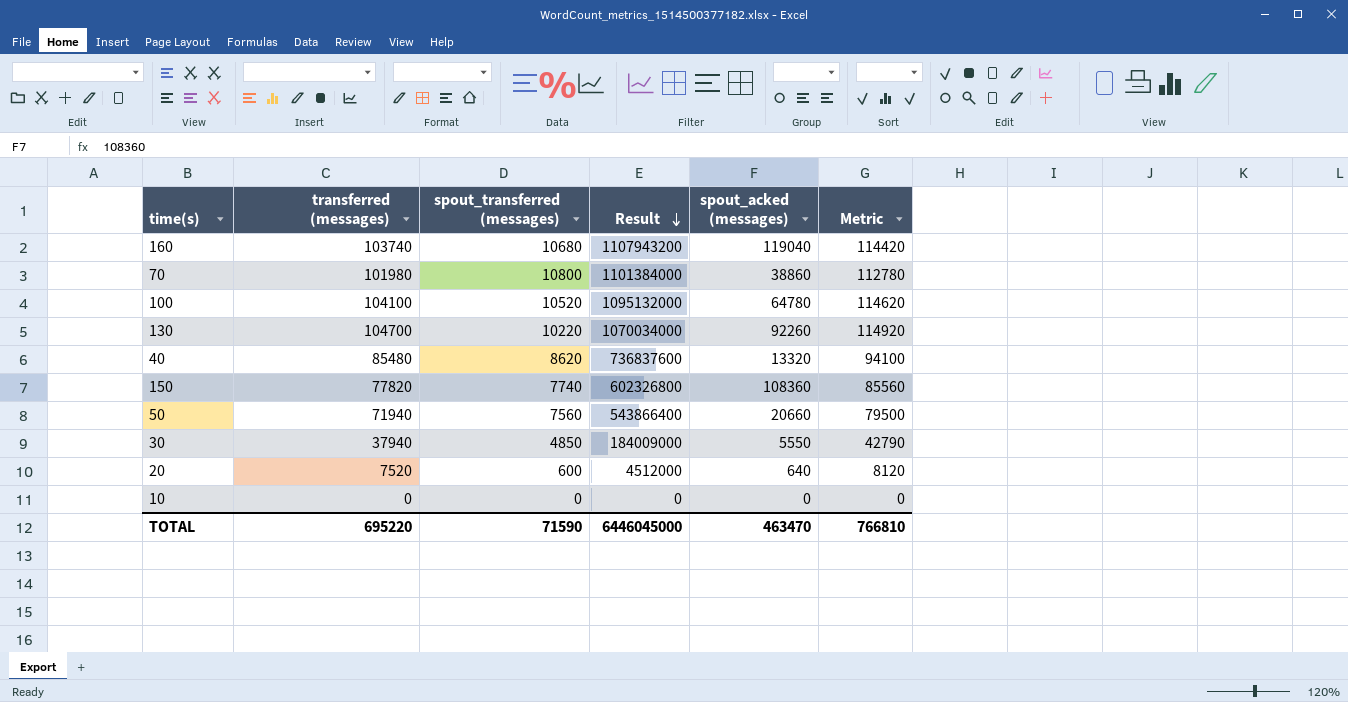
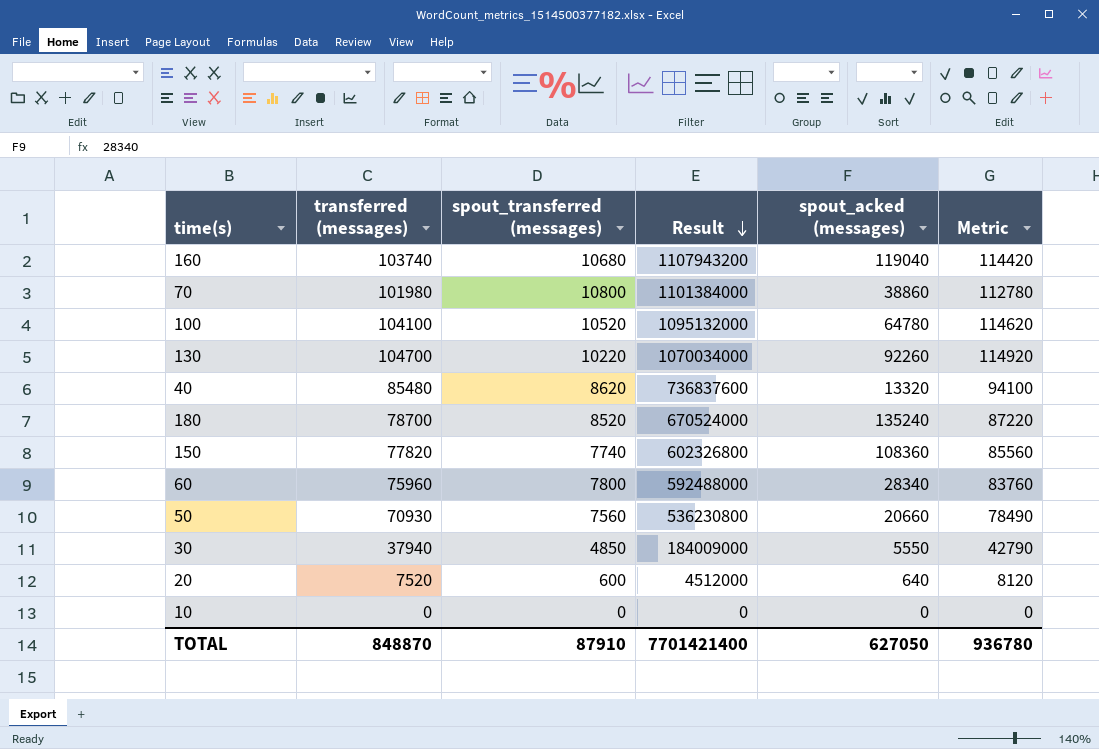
row 180: none -> 78700 | 8520 | 670524000 | 135240 | 87220
row 60: none -> 75960 | 7800 | 592488000 | 28340 | 83760
50 | transferred (messages): 71940 -> 70930
50 | Result: 543866400 -> 536230800
50 | Metric: 79500 -> 78490
TOTAL | transferred (messages): 695220 -> 848870
TOTAL | spout_transferred (messages): 71590 -> 87910
TOTAL | Result: 6446045000 -> 7701421400
TOTAL | spout_acked (messages): 463470 -> 627050
TOTAL | Metric: 766810 -> 936780

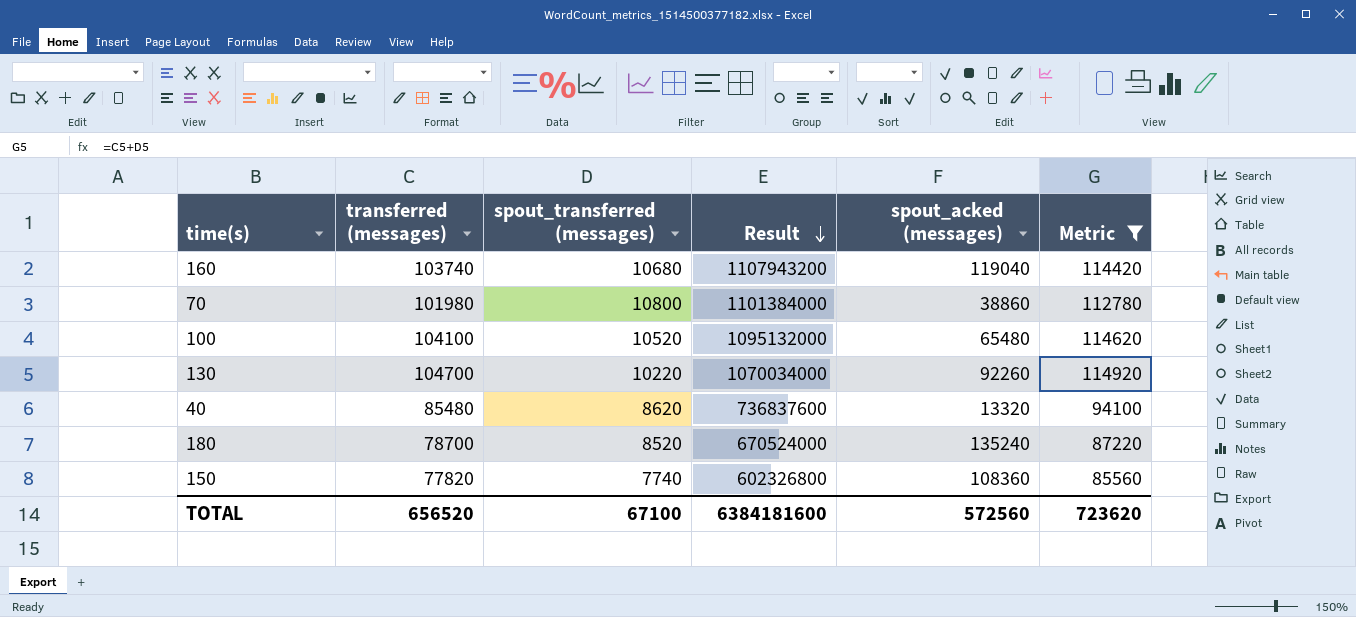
filter: none -> Metric >= 85560
100 | spout_acked (messages): 64780 -> 65480
TOTAL | transferred (messages): 848870 -> 656520
TOTAL | spout_transferred (messages): 87910 -> 67100
TOTAL | Result: 7701421400 -> 6384181600
TOTAL | spout_acked (messages): 627050 -> 572560
TOTAL | Metric: 936780 -> 723620

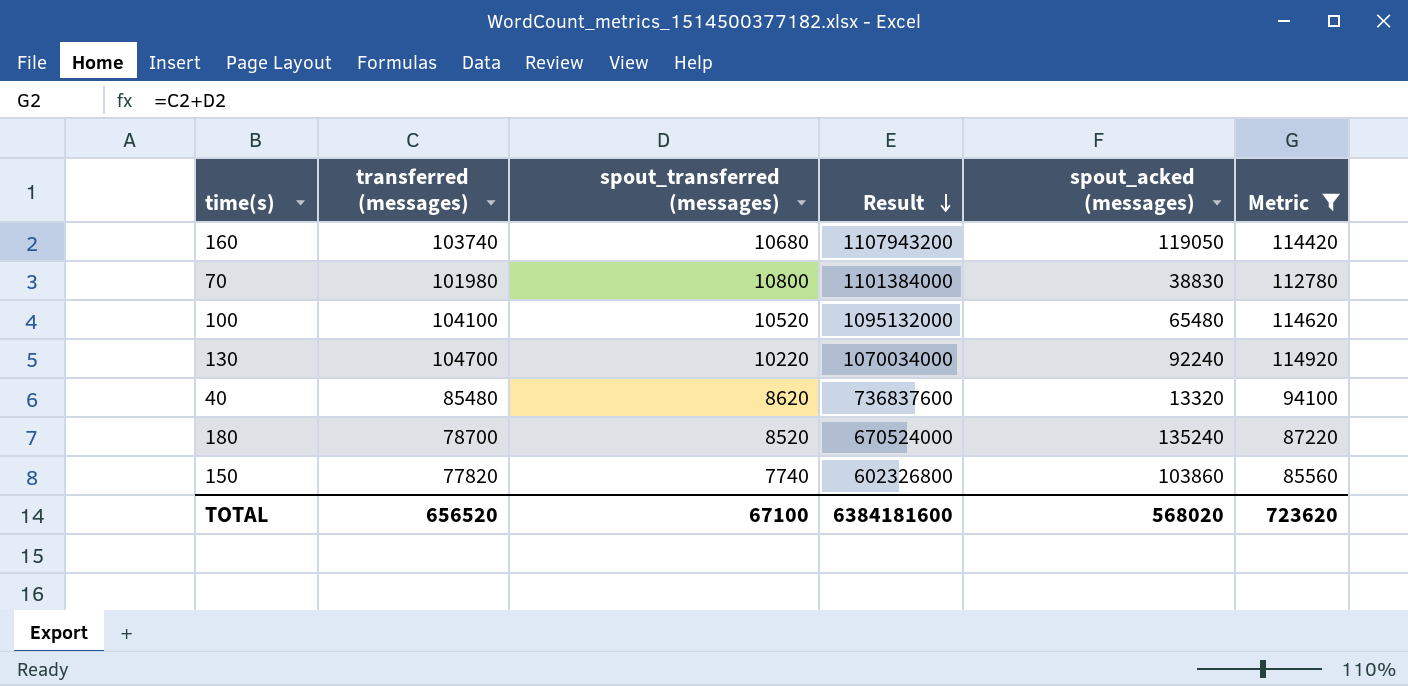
160 | spout_acked (messages): 119040 -> 119050
70 | spout_acked (messages): 38860 -> 38830
130 | spout_acked (messages): 92260 -> 92240
150 | spout_acked (messages): 108360 -> 103860
TOTAL | spout_acked (messages): 572560 -> 568020

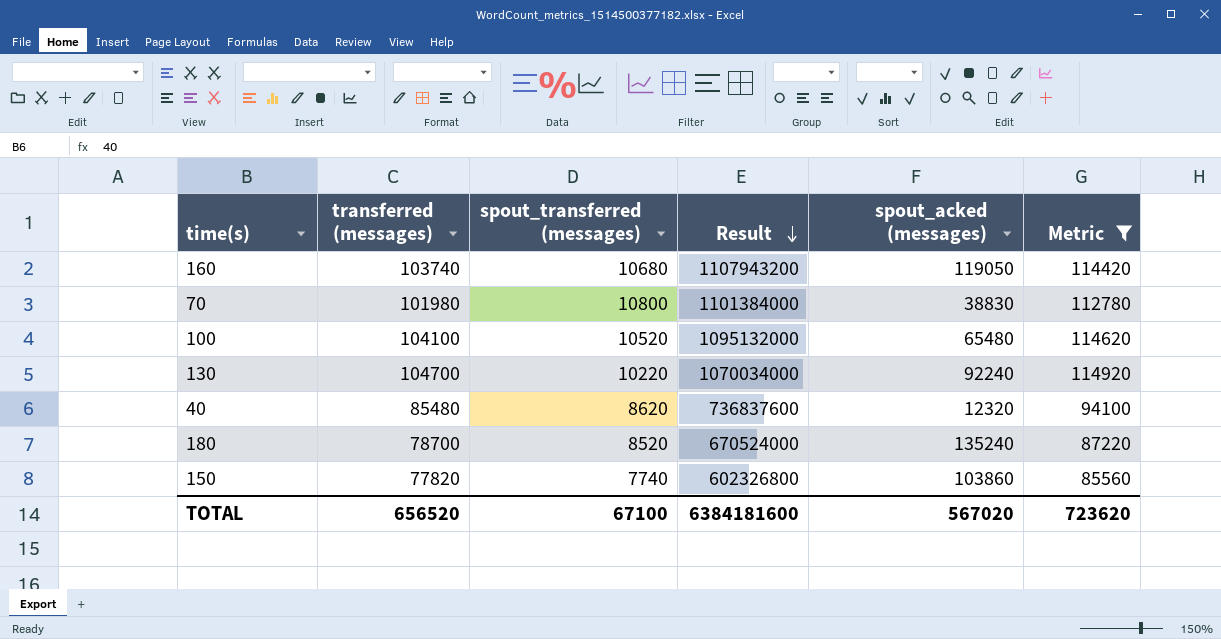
40 | spout_acked (messages): 13320 -> 12320
TOTAL | spout_acked (messages): 568020 -> 567020

